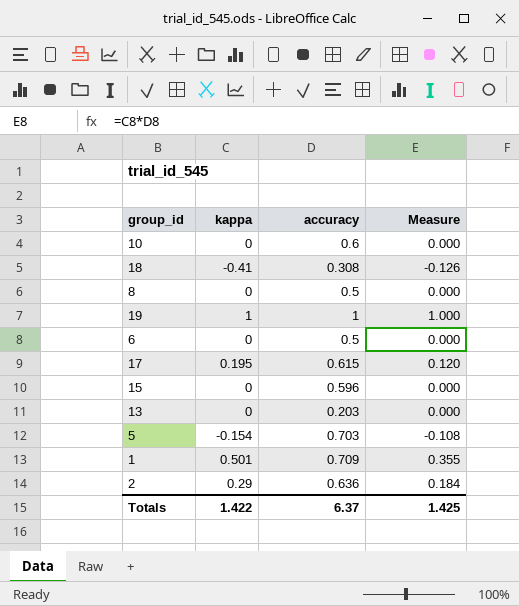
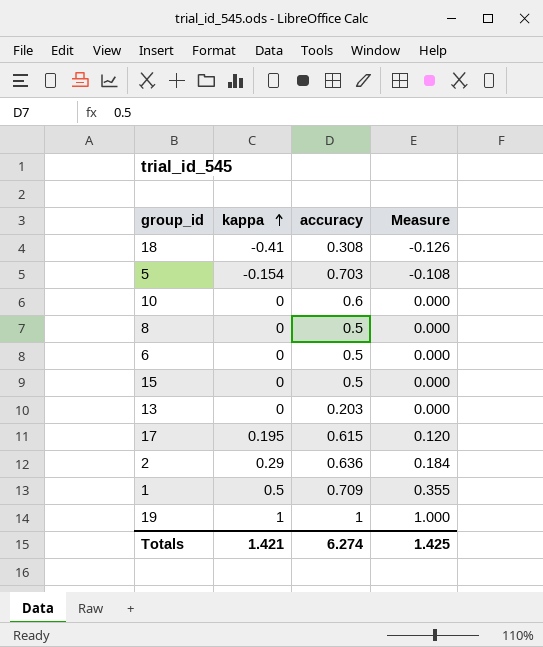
row order: none -> kappa ascending
15 | accuracy: 0.596 -> 0.5
1 | kappa: 0.501 -> 0.5
Totals | kappa: 1.422 -> 1.421
Totals | accuracy: 6.37 -> 6.274

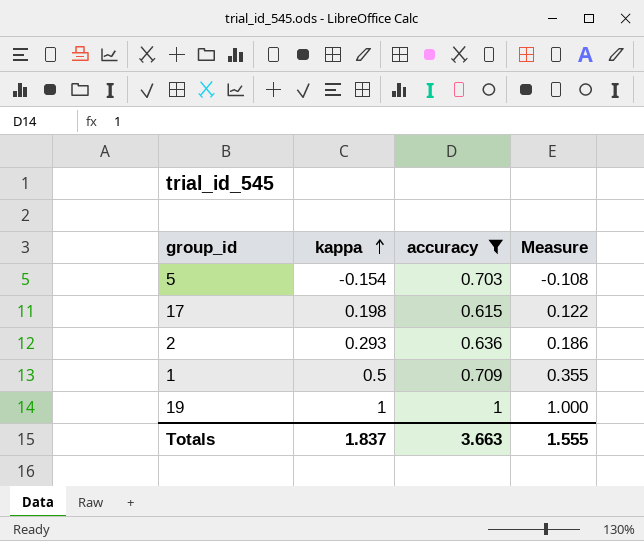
filter: none -> accuracy >= 0.615
17 | kappa: 0.195 -> 0.198
17 | Measure: 0.120 -> 0.122
2 | kappa: 0.29 -> 0.293
2 | Measure: 0.184 -> 0.186
Totals | kappa: 1.421 -> 1.837
Totals | accuracy: 6.274 -> 3.663
Totals | Measure: 1.425 -> 1.555

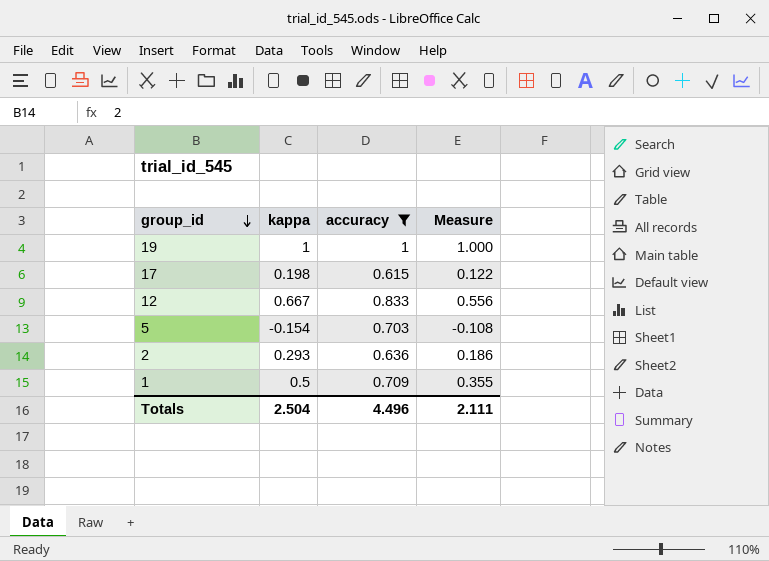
row order: kappa ascending -> group_id descending
row 12: none -> 0.667 | 0.833 | 0.556
Totals | kappa: 1.837 -> 2.504
Totals | accuracy: 3.663 -> 4.496
Totals | Measure: 1.555 -> 2.111

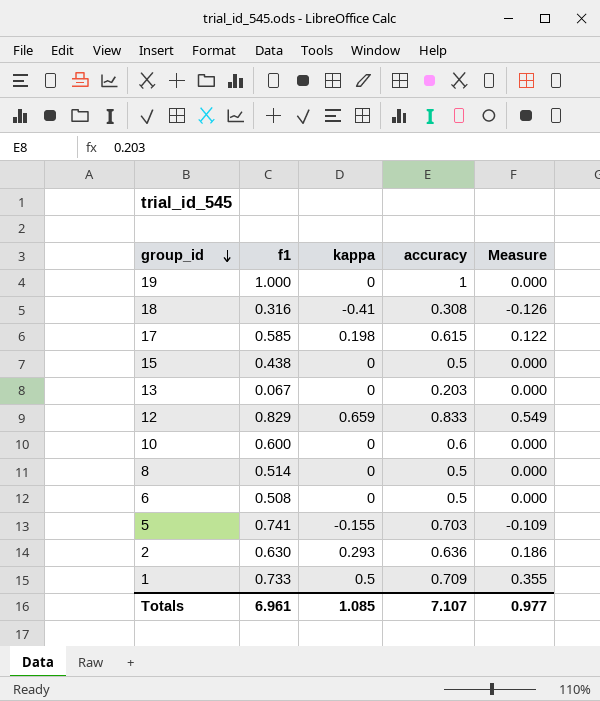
filter: accuracy >= 0.615 -> none
column f1 | position: none -> 2
19 | kappa: 1 -> 0
19 | Measure: 1.000 -> 0.000
12 | kappa: 0.667 -> 0.659
12 | Measure: 0.556 -> 0.549
5 | kappa: -0.154 -> -0.155
5 | Measure: -0.108 -> -0.109
Totals | kappa: 2.504 -> 1.085
Totals | accuracy: 4.496 -> 7.107
Totals | Measure: 2.111 -> 0.977

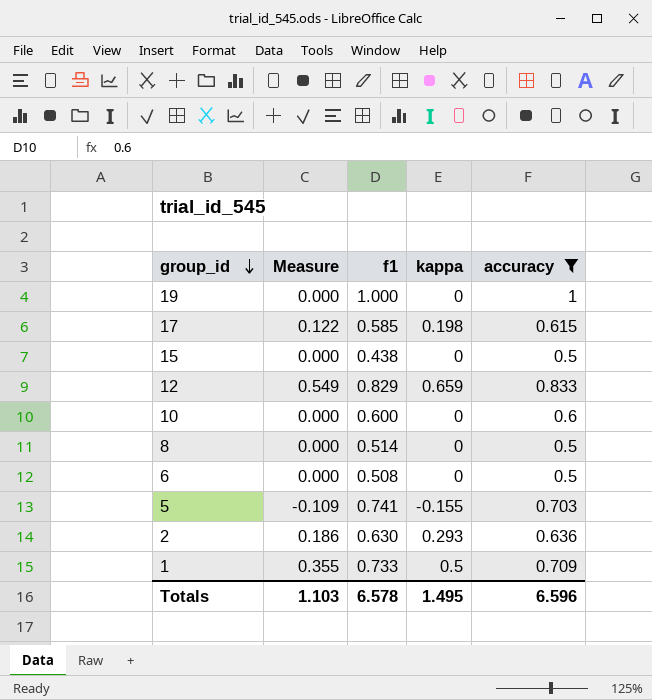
filter: none -> accuracy >= 0.5
column Measure | position: 5 -> 2
Totals | Measure: 0.977 -> 1.103
Totals | f1: 6.961 -> 6.578
Totals | kappa: 1.085 -> 1.495
Totals | accuracy: 7.107 -> 6.596

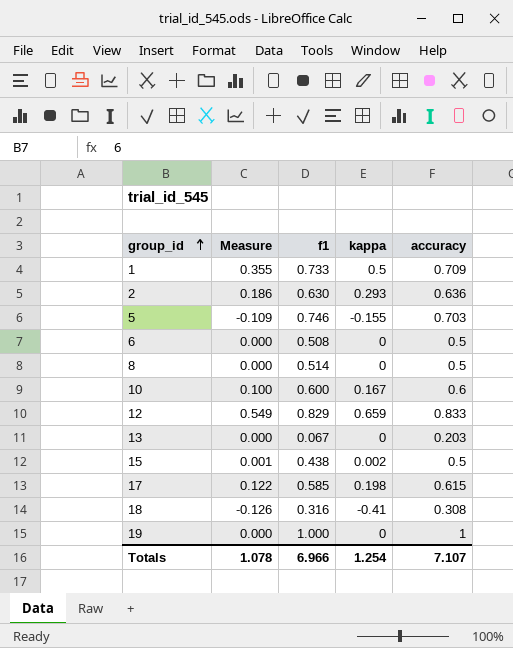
filter: accuracy >= 0.5 -> none
row order: group_id descending -> group_id ascending
5 | f1: 0.741 -> 0.746
10 | Measure: 0.000 -> 0.100
10 | kappa: 0 -> 0.167
15 | Measure: 0.000 -> 0.001
15 | kappa: 0 -> 0.002
Totals | Measure: 1.103 -> 1.078
Totals | f1: 6.578 -> 6.966
Totals | kappa: 1.495 -> 1.254
Totals | accuracy: 6.596 -> 7.107

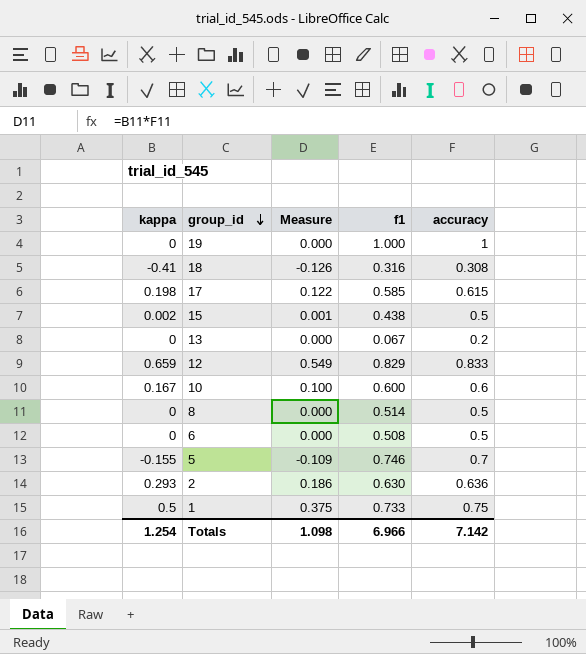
row order: group_id ascending -> group_id descending
column kappa | position: 4 -> 1
13 | accuracy: 0.203 -> 0.2
5 | accuracy: 0.703 -> 0.7
1 | Measure: 0.355 -> 0.375
1 | accuracy: 0.709 -> 0.75
Totals | Measure: 1.078 -> 1.098
Totals | accuracy: 7.107 -> 7.142

